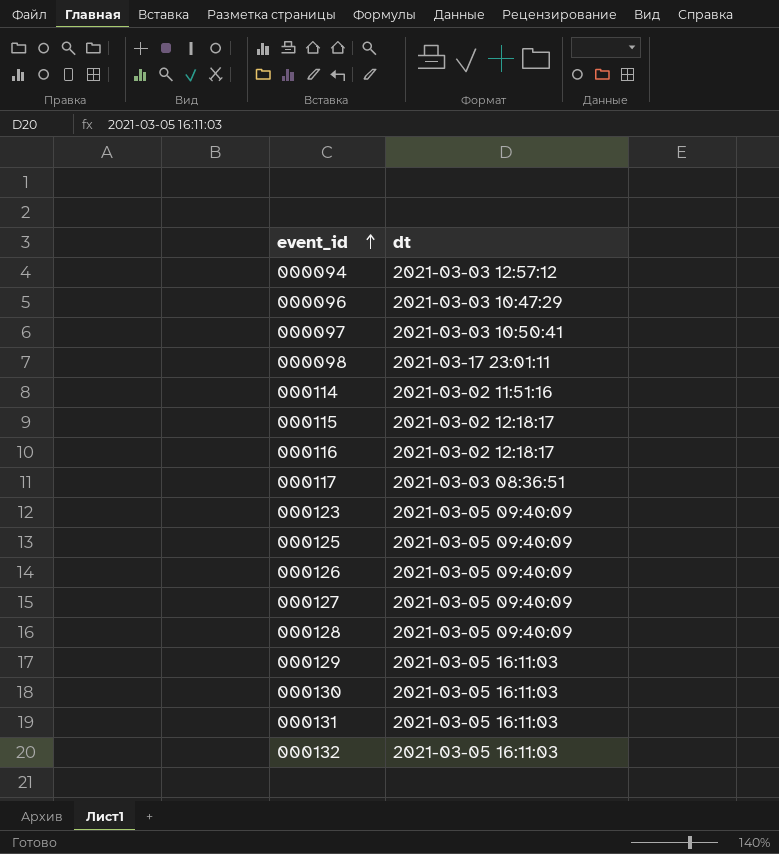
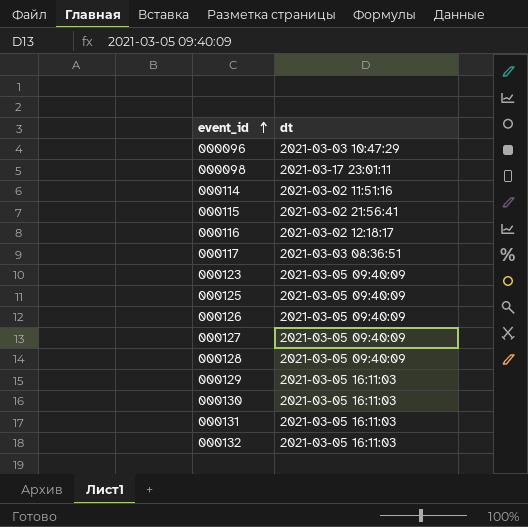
row 000094: 2021-03-03 12:57:12 -> none
row 000097: 2021-03-03 10:50:41 -> none
000115 | dt: 2021-03-02 12:18:17 -> 2021-03-02 21:56:41

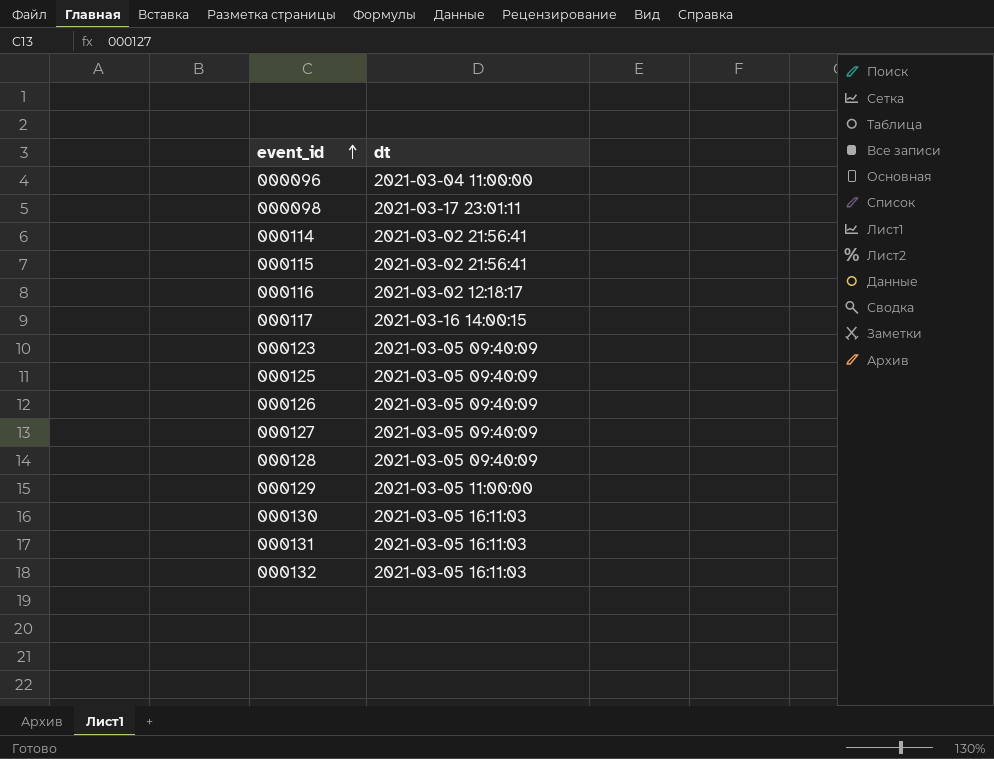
000096 | dt: 2021-03-03 10:47:29 -> 2021-03-04 11:00:00
000114 | dt: 2021-03-02 11:51:16 -> 2021-03-02 21:56:41
000117 | dt: 2021-03-03 08:36:51 -> 2021-03-16 14:00:15
000129 | dt: 2021-03-05 16:11:03 -> 2021-03-05 11:00:00

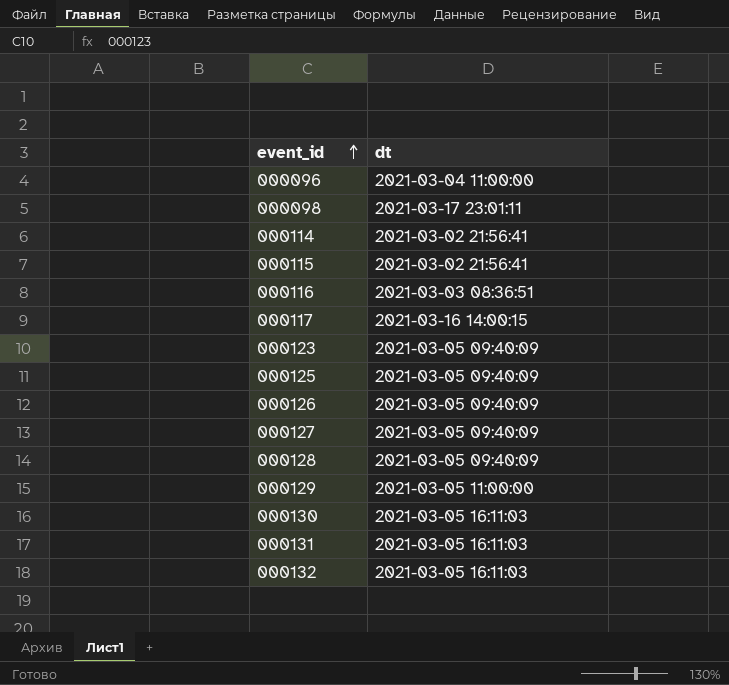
000116 | dt: 2021-03-02 12:18:17 -> 2021-03-03 08:36:51

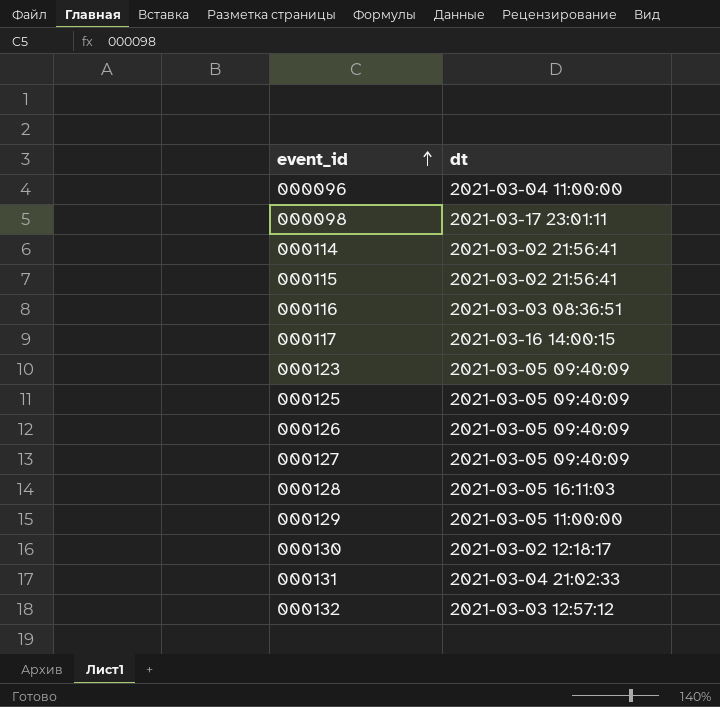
000128 | dt: 2021-03-05 09:40:09 -> 2021-03-05 16:11:03
000130 | dt: 2021-03-05 16:11:03 -> 2021-03-02 12:18:17
000131 | dt: 2021-03-05 16:11:03 -> 2021-03-04 21:02:33
000132 | dt: 2021-03-05 16:11:03 -> 2021-03-03 12:57:12

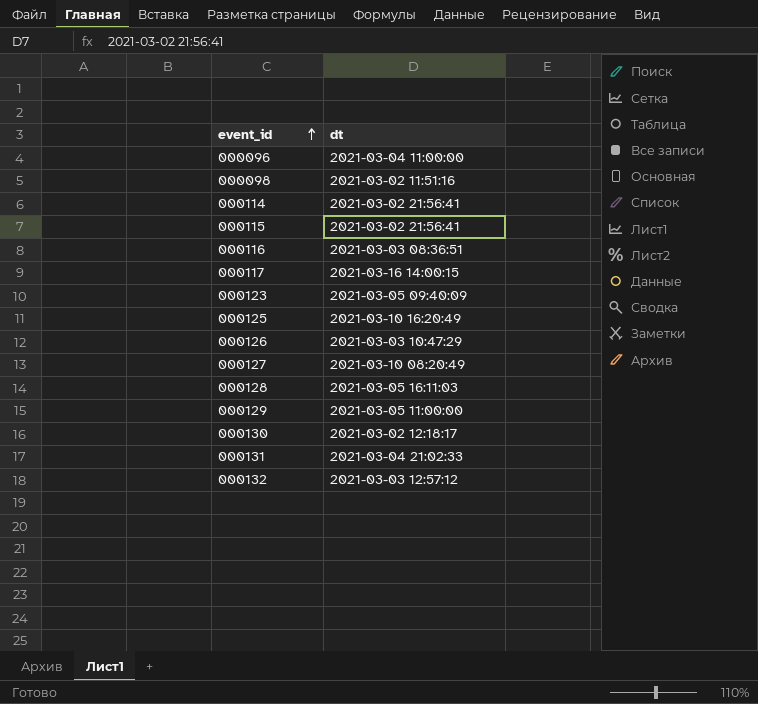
000098 | dt: 2021-03-17 23:01:11 -> 2021-03-02 11:51:16
000125 | dt: 2021-03-05 09:40:09 -> 2021-03-10 16:20:49
000126 | dt: 2021-03-05 09:40:09 -> 2021-03-03 10:47:29
000127 | dt: 2021-03-05 09:40:09 -> 2021-03-10 08:20:49

